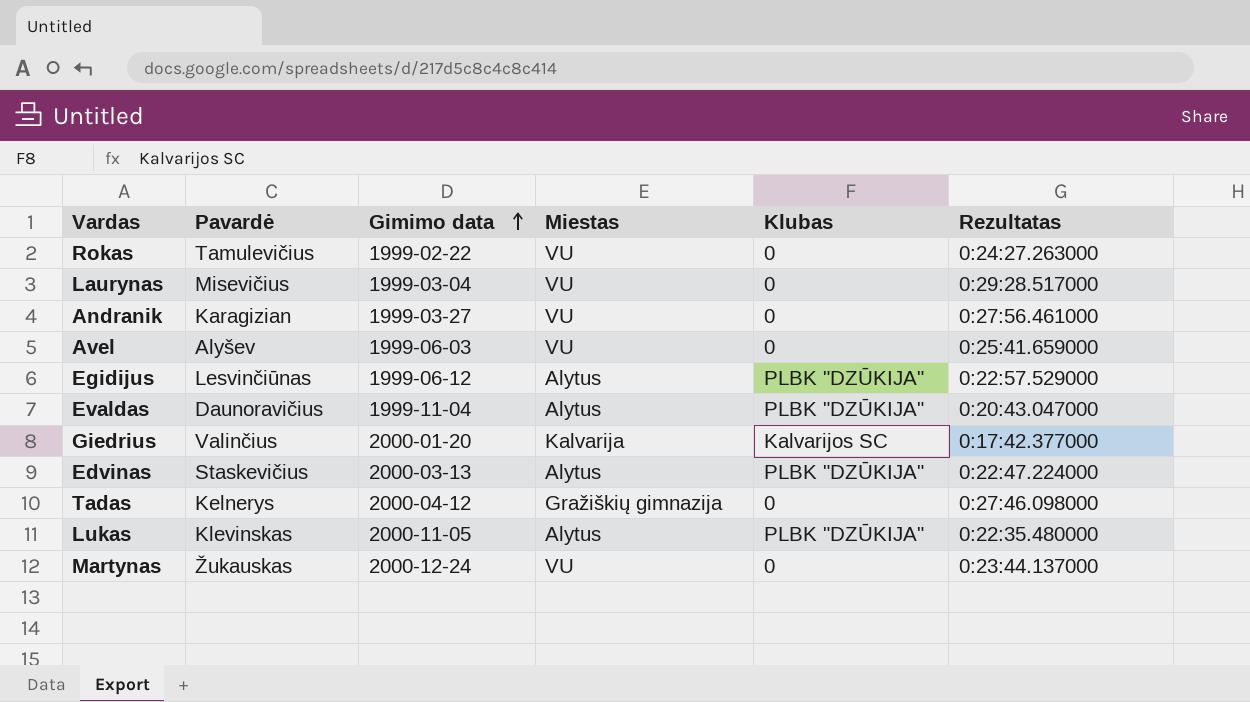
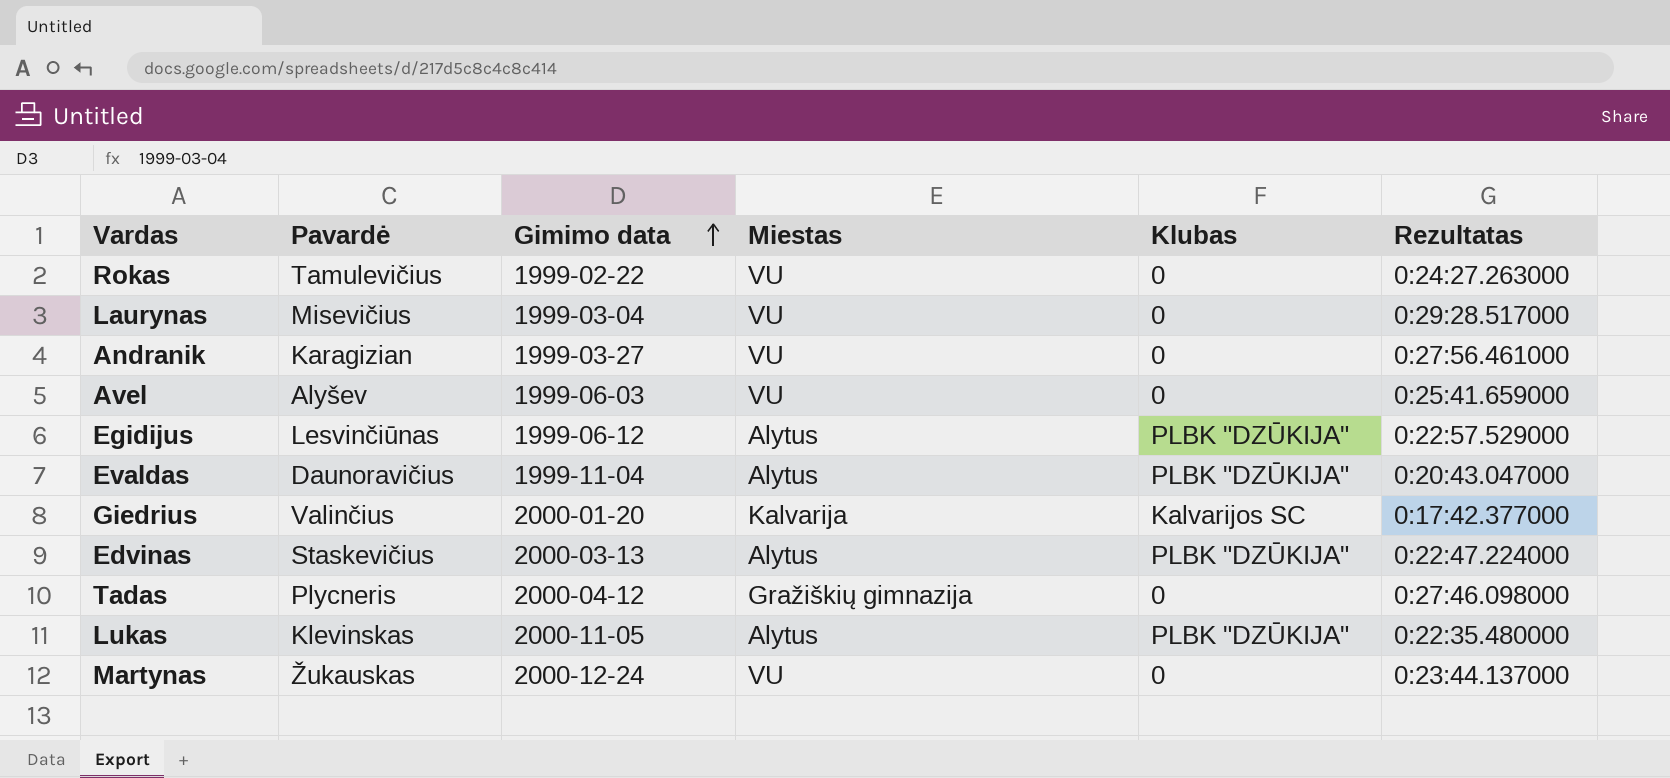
Tadas | Pavardė: Kelnerys -> Plycneris

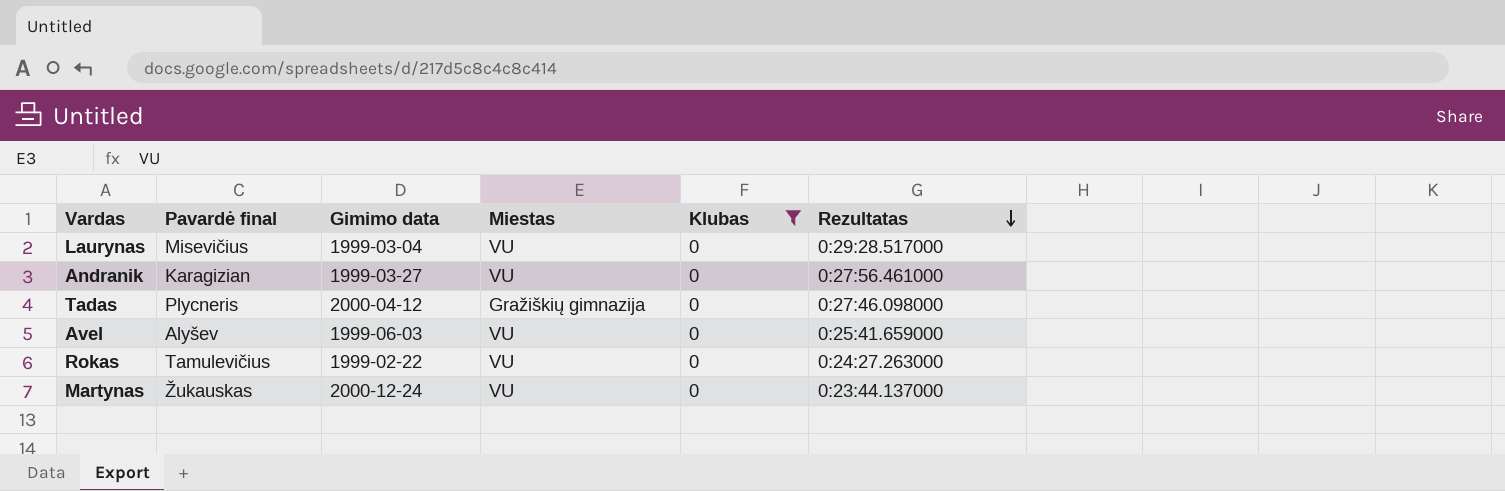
filter: none -> Klubas = 0
row order: Gimimo data ascending -> Rezultatas descending
column name: Pavardė -> Pavardė final

